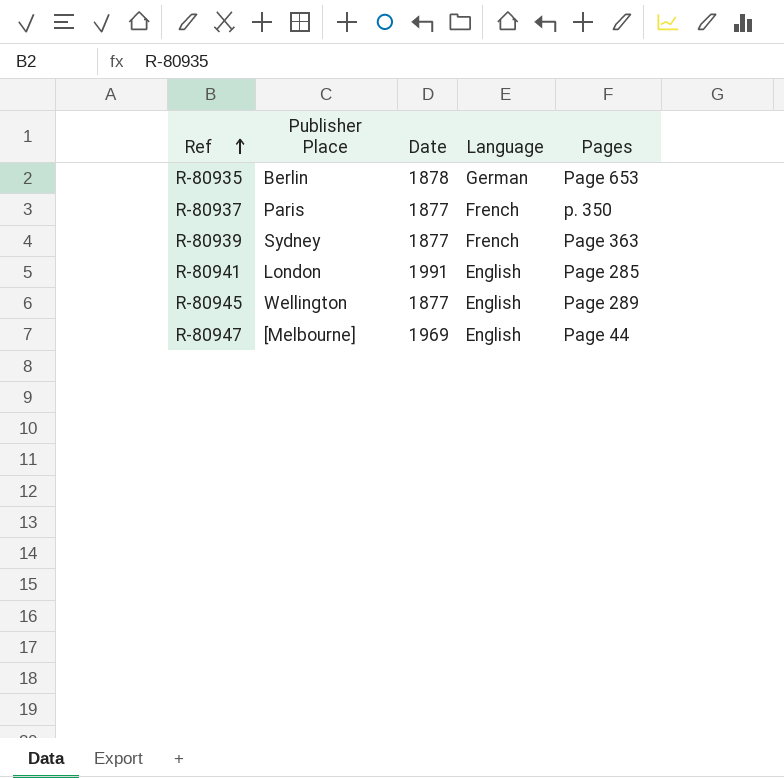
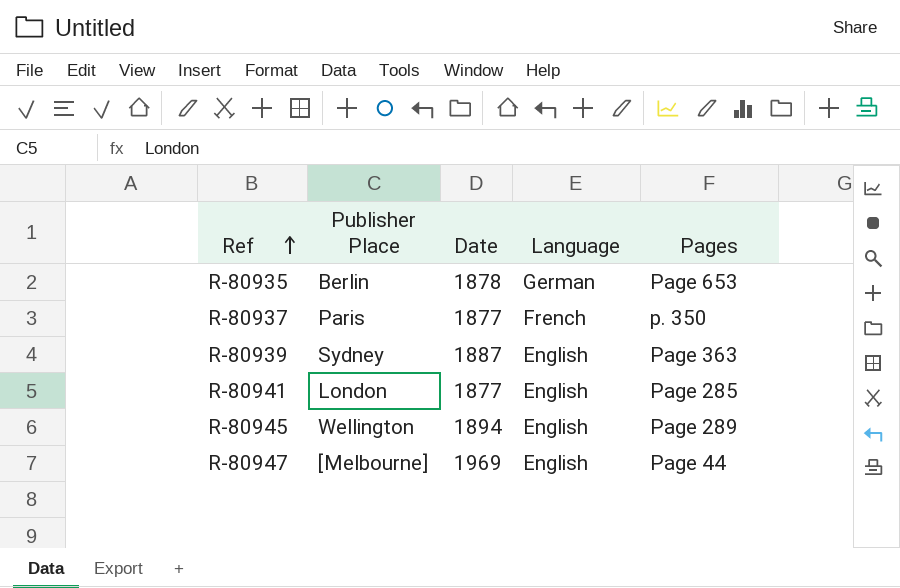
R-80939 | Date: 1877 -> 1887
R-80939 | Language: French -> English
R-80941 | Date: 1991 -> 1877
R-80945 | Date: 1877 -> 1894

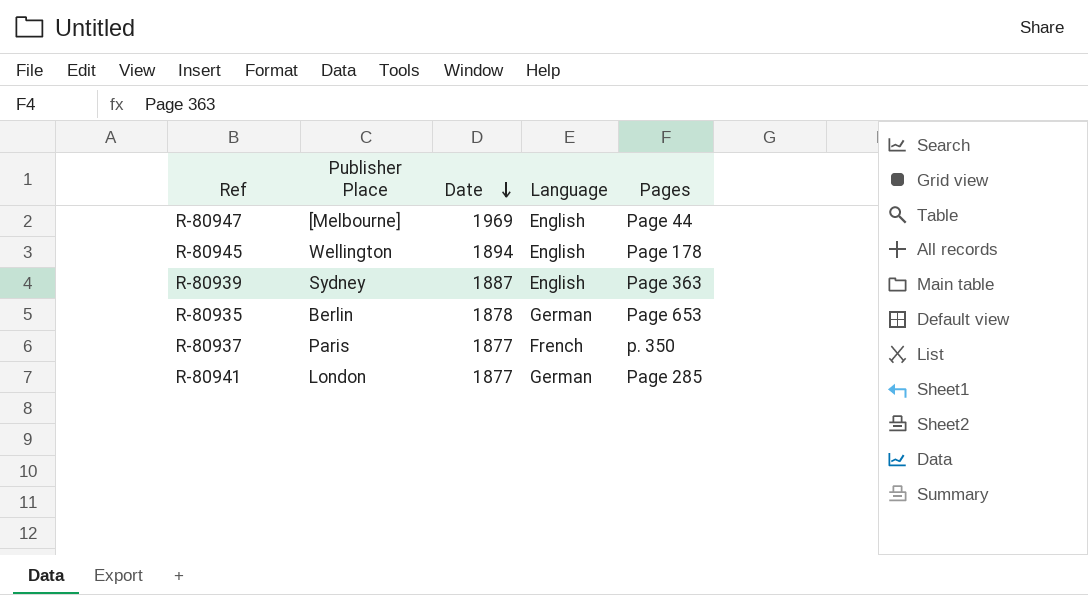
row order: Ref ascending -> Date descending
R-80945 | Pages: Page 289 -> Page 178
R-80941 | Language: English -> German

